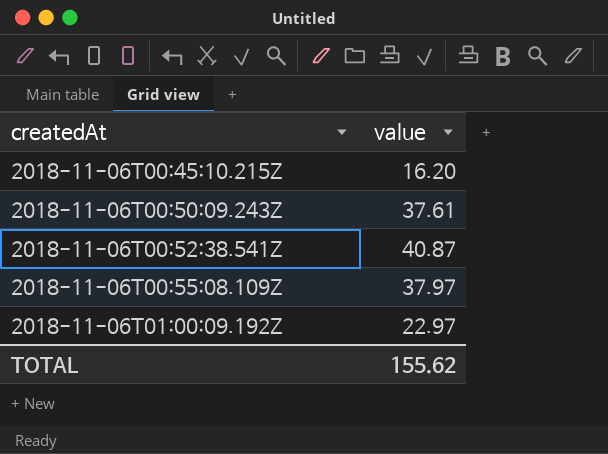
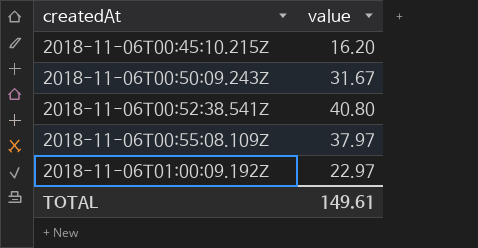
2018-11-06T00:50:09.243Z | value: 37.61 -> 31.67
2018-11-06T00:52:38.541Z | value: 40.87 -> 40.80
TOTAL | value: 155.62 -> 149.61

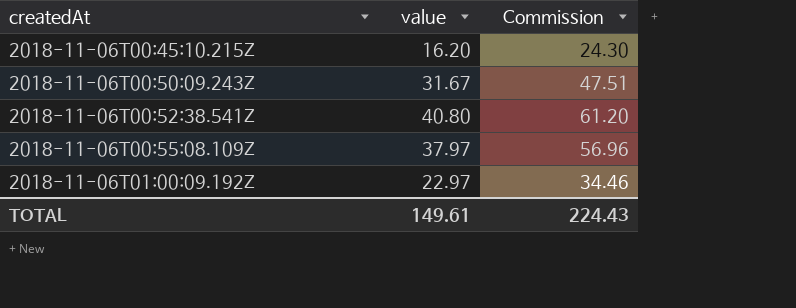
column Commission | formula: none -> [value] * 1.5

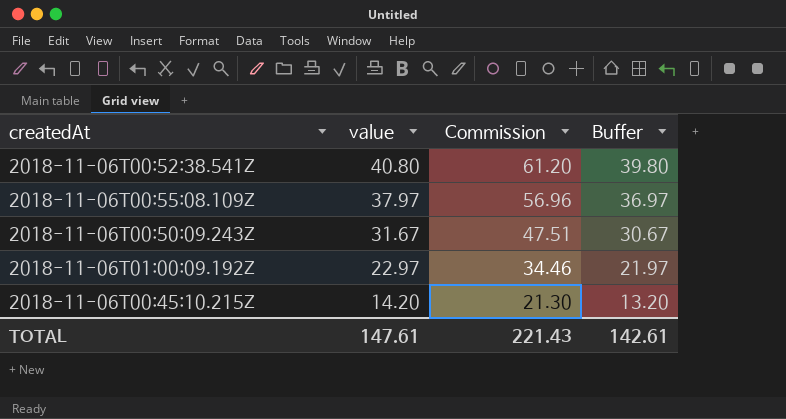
row order: createdAt ascending -> value descending
column Buffer | formula: none -> [value] - 1
2018-11-06T00:45:10.215Z | value: 16.20 -> 14.20
2018-11-06T00:45:10.215Z | Commission: 24.30 -> 21.30
TOTAL | value: 149.61 -> 147.61
TOTAL | Commission: 224.43 -> 221.43

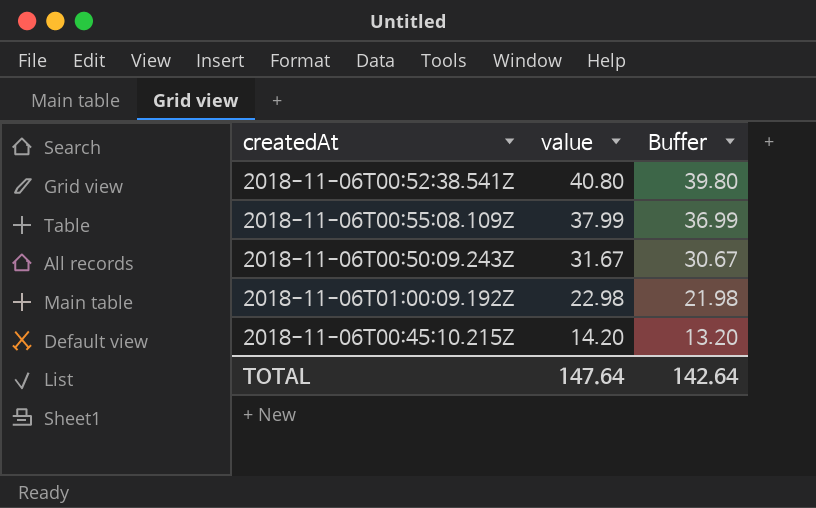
column Commission | formula: [value] * 1.5 -> none
2018-11-06T00:55:08.109Z | value: 37.97 -> 37.99
2018-11-06T00:55:08.109Z | Buffer: 36.97 -> 36.99
2018-11-06T01:00:09.192Z | value: 22.97 -> 22.98
2018-11-06T01:00:09.192Z | Buffer: 21.97 -> 21.98
TOTAL | value: 147.61 -> 147.64
TOTAL | Buffer: 142.61 -> 142.64

